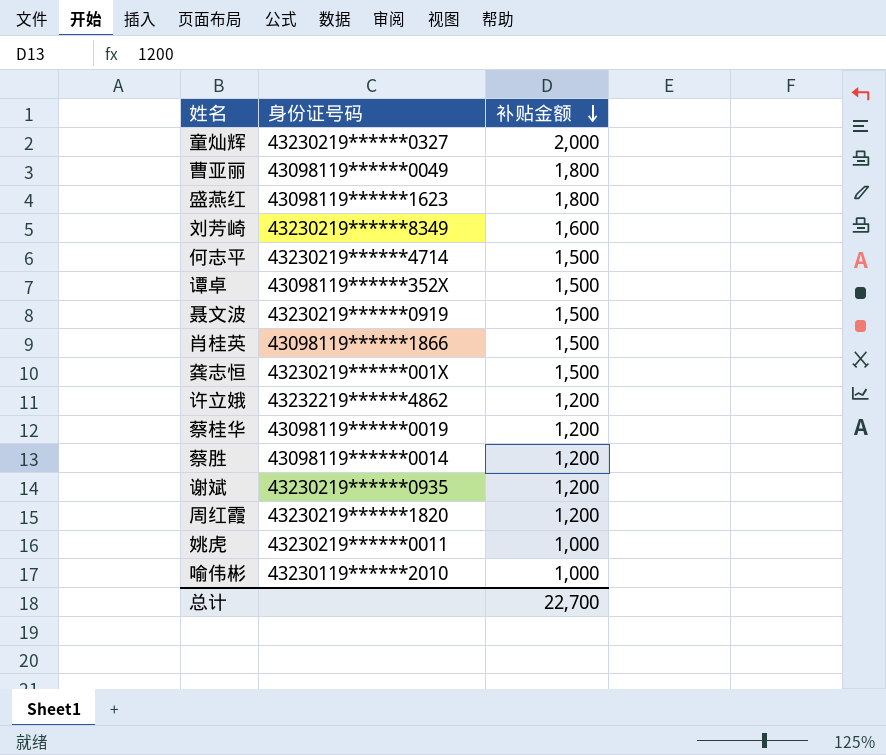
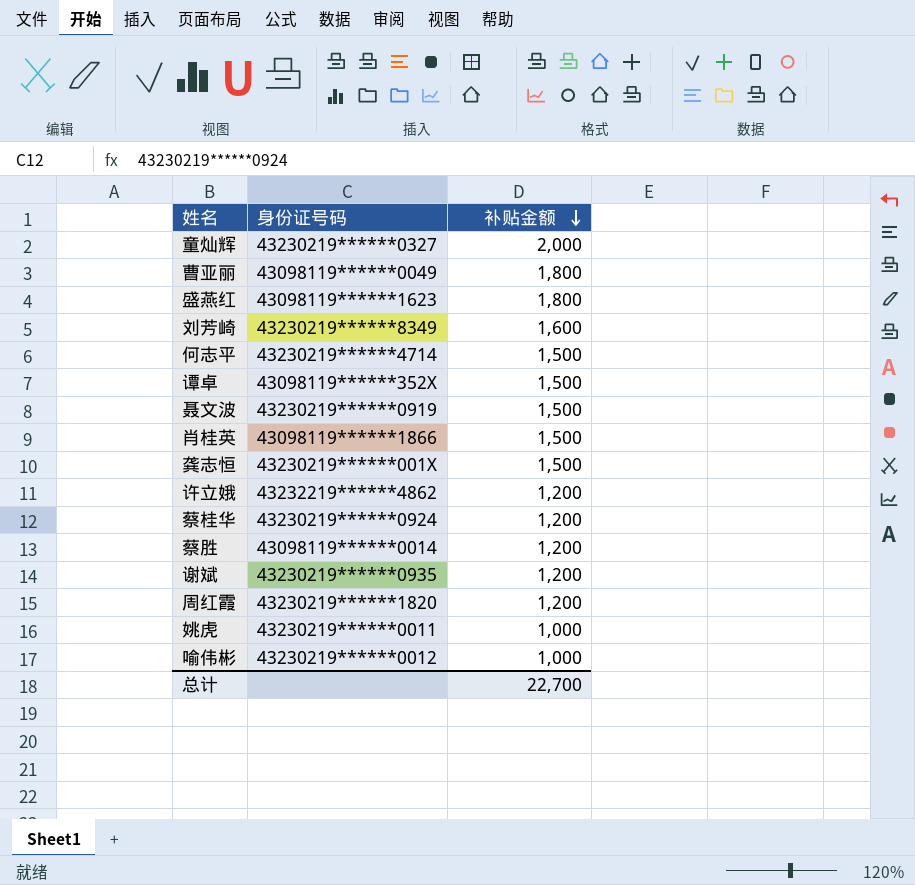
蔡桂华 | 身份证号码: 43098119******0019 -> 43230219******0924
喻伟彬 | 身份证号码: 43230119******2010 -> 43230219******0012

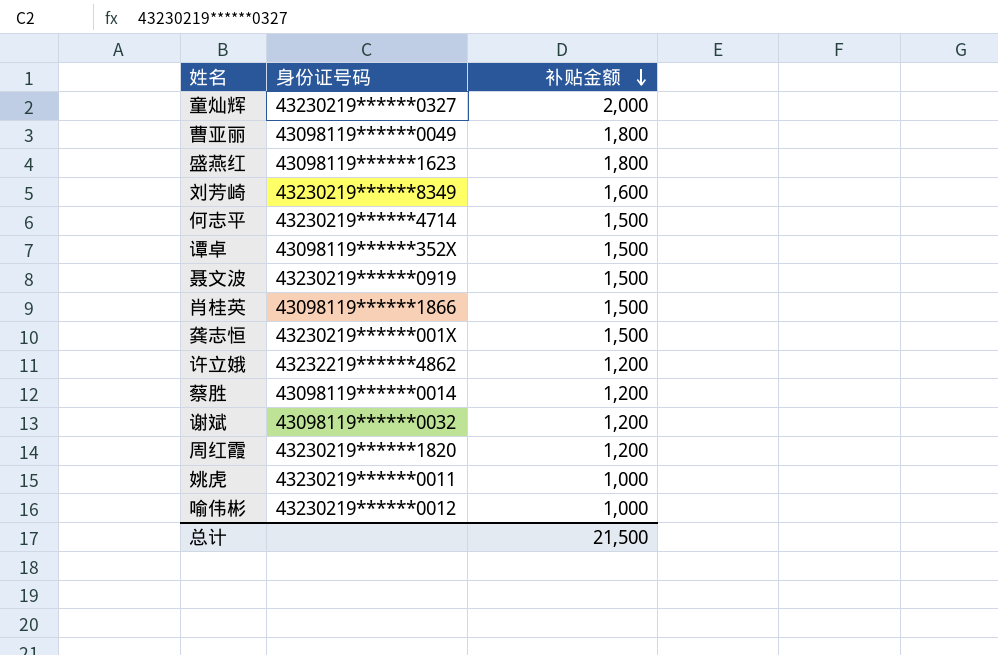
row 蔡桂华: 43230219******0924 | 1,200 -> none
谢斌 | 身份证号码: 43230219******0935 -> 43098119******0032
总计 | 补贴金额: 22,700 -> 21,500

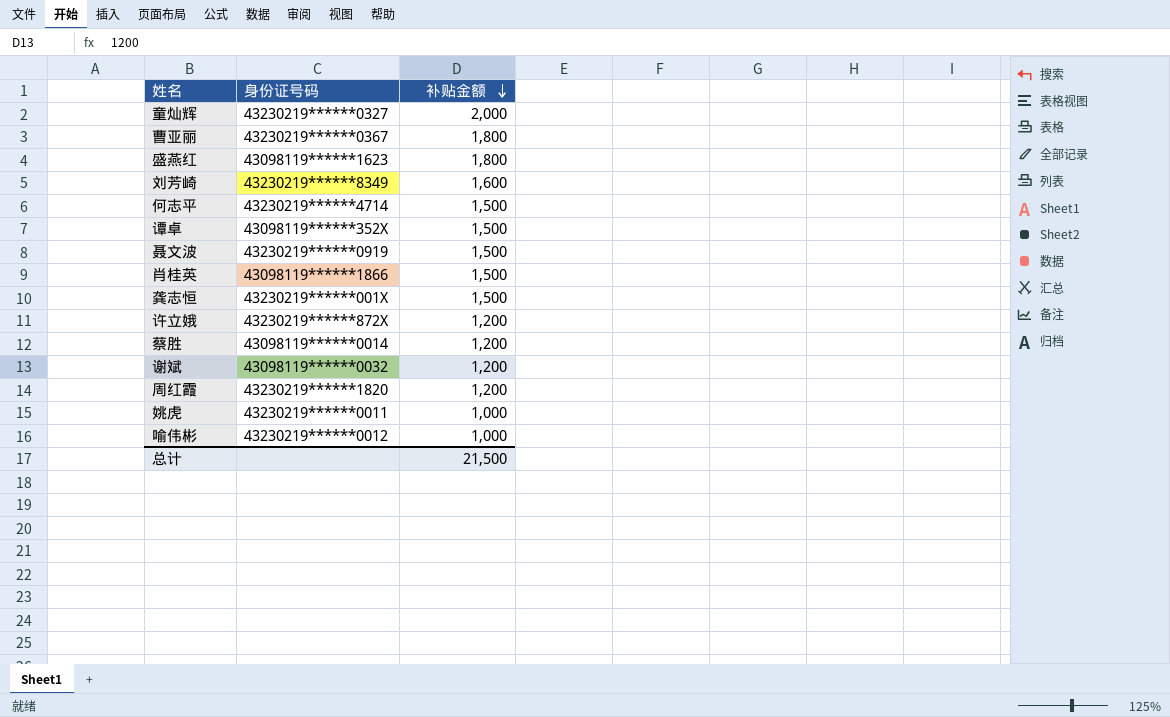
曹亚丽 | 身份证号码: 43098119******0049 -> 43230219******0367
许立娥 | 身份证号码: 43232219******4862 -> 43230219******872X

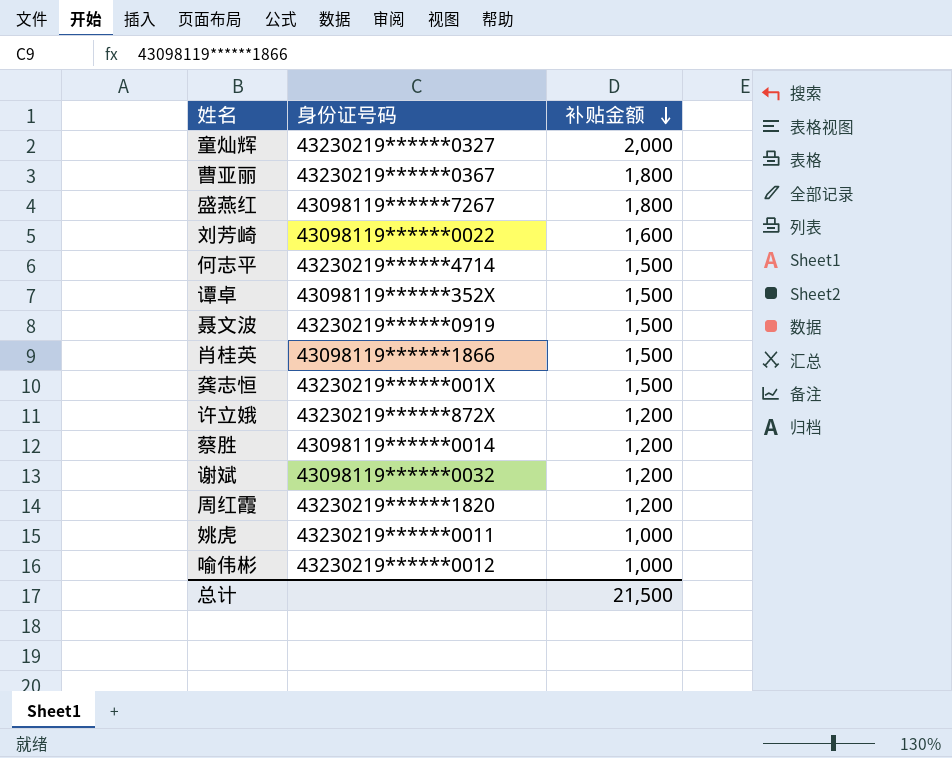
盛燕红 | 身份证号码: 43098119******1623 -> 43098119******7267
刘芳崎 | 身份证号码: 43230219******8349 -> 43098119******0022

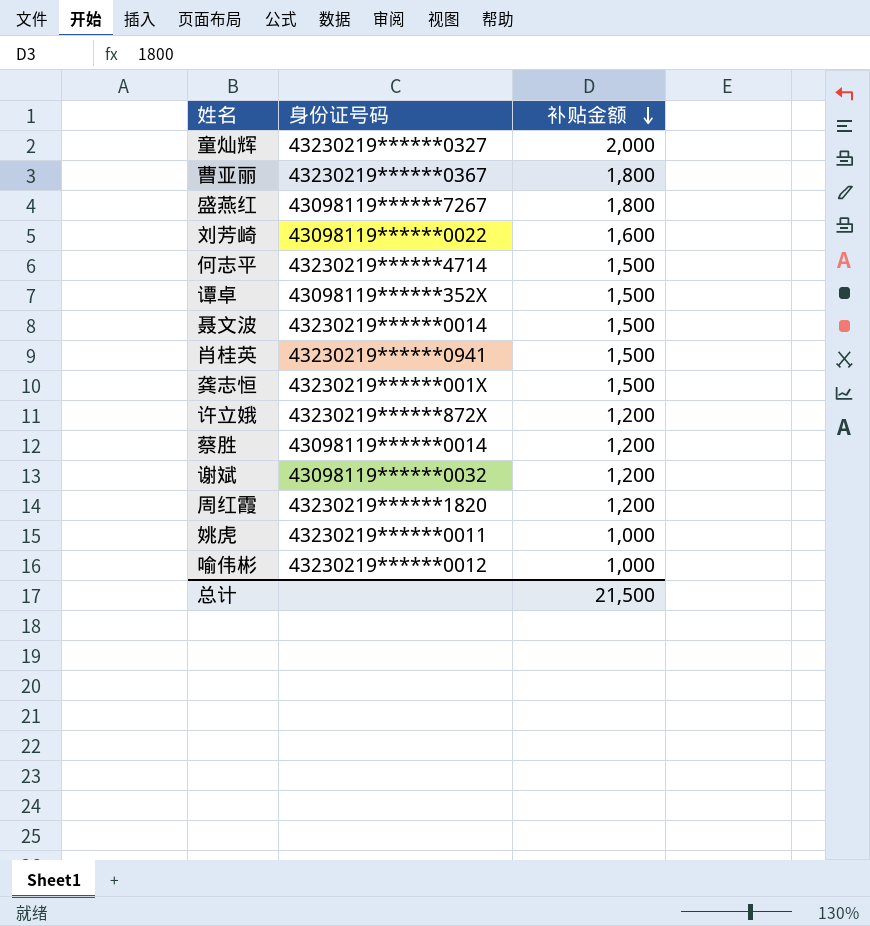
聂文波 | 身份证号码: 43230219******0919 -> 43230219******0014
肖桂英 | 身份证号码: 43098119******1866 -> 43230219******0941

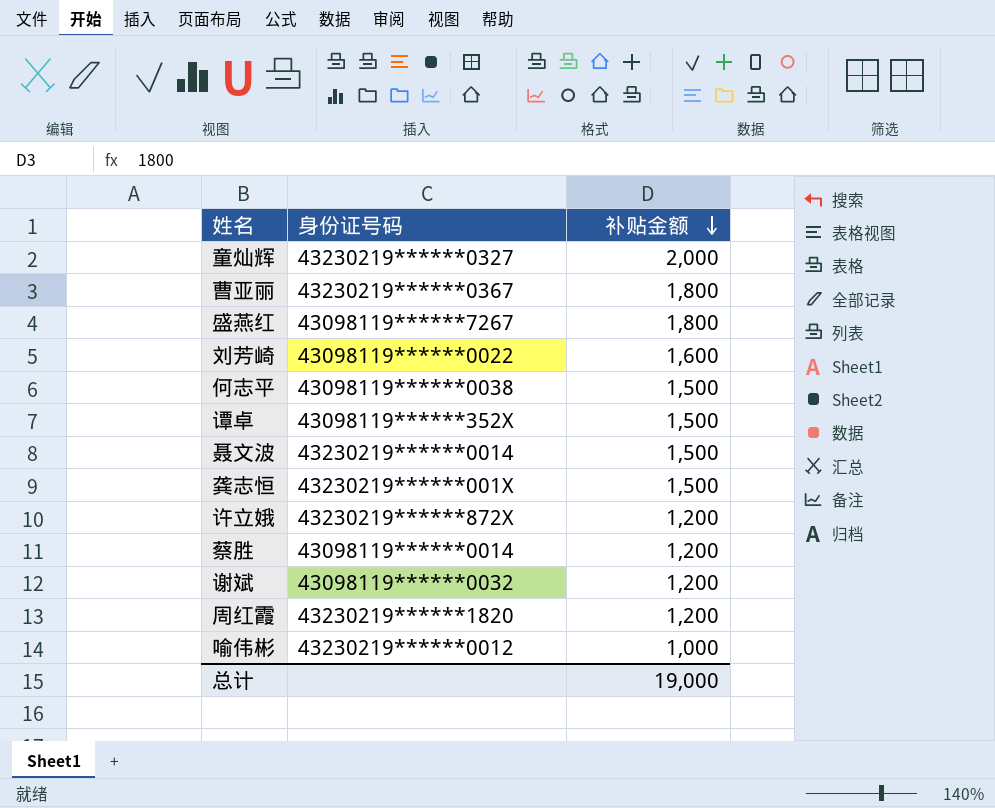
row 肖桂英: 43230219******0941 | 1,500 -> none
row 姚虎: 43230219******0011 | 1,000 -> none
何志平 | 身份证号码: 43230219******4714 -> 43098119******0038
总计 | 补贴金额: 21,500 -> 19,000

